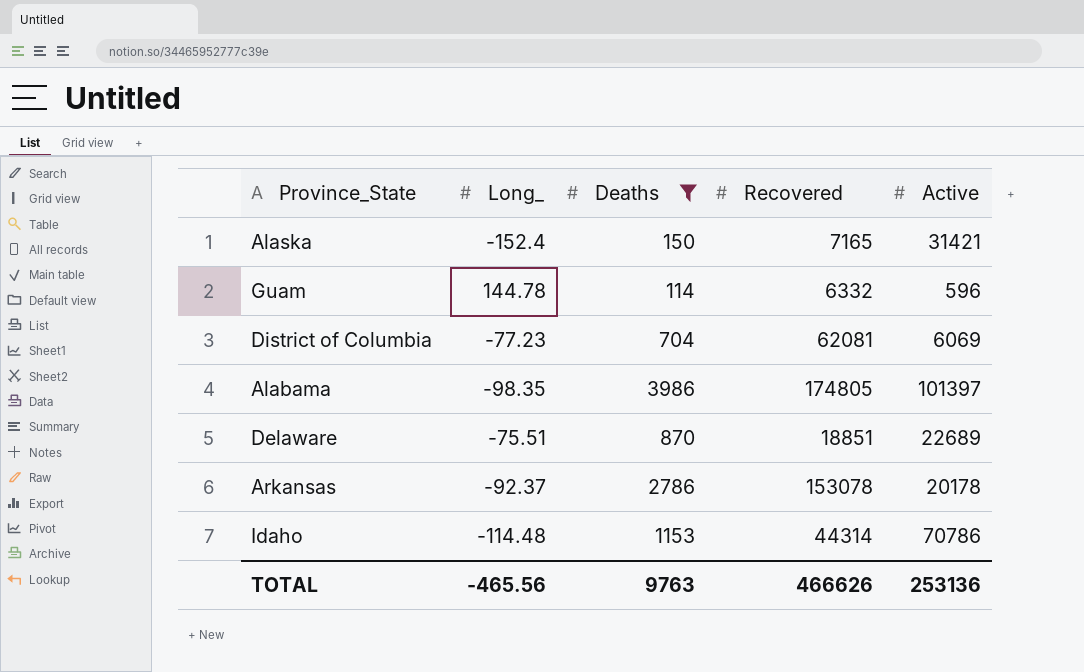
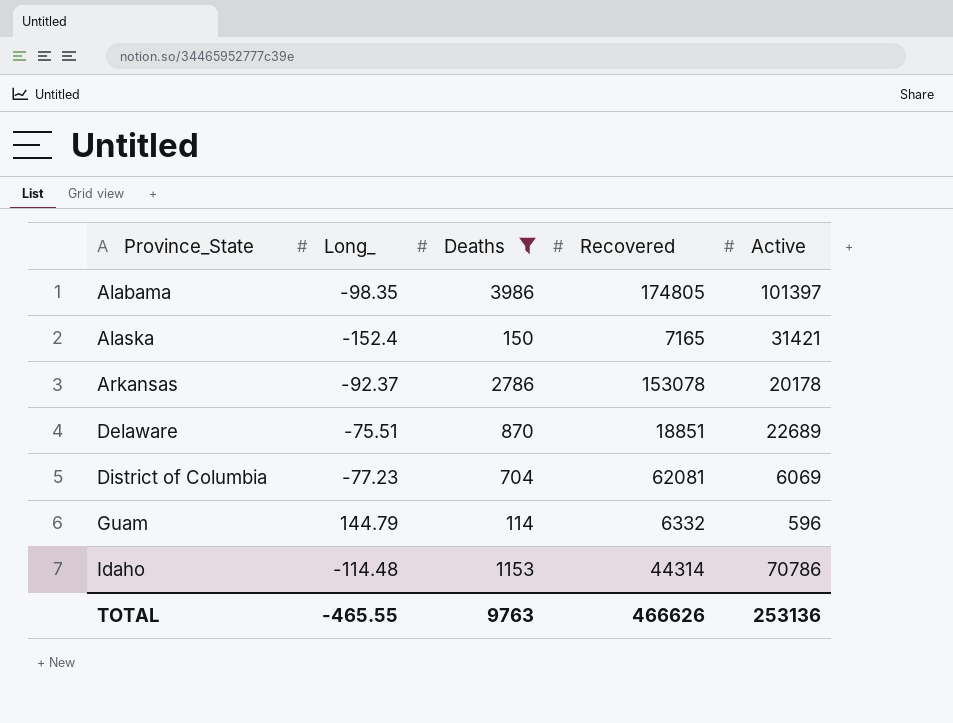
row order: none -> Province_State ascending
Guam | Long_: 144.78 -> 144.79
TOTAL | Long_: -465.56 -> -465.55

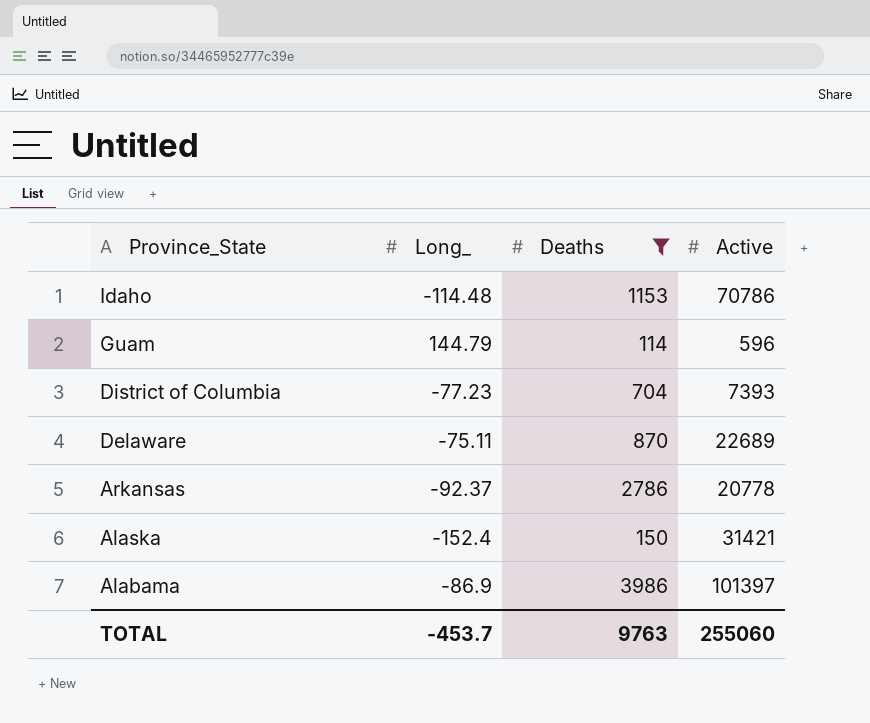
row order: Province_State ascending -> Province_State descending
column Recovered | position: 4 -> none
District of Columbia | Active: 6069 -> 7393
Delaware | Long_: -75.51 -> -75.11
Arkansas | Active: 20178 -> 20778
Alabama | Long_: -98.35 -> -86.9
TOTAL | Long_: -465.55 -> -453.7
TOTAL | Active: 253136 -> 255060

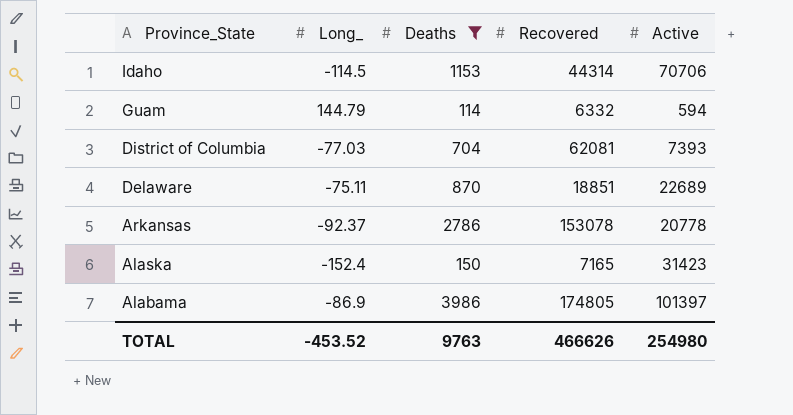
column Recovered | position: none -> 4
Idaho | Long_: -114.48 -> -114.5
Idaho | Active: 70786 -> 70706
Guam | Active: 596 -> 594
District of Columbia | Long_: -77.23 -> -77.03
Alaska | Active: 31421 -> 31423
TOTAL | Long_: -453.7 -> -453.52
TOTAL | Active: 255060 -> 254980

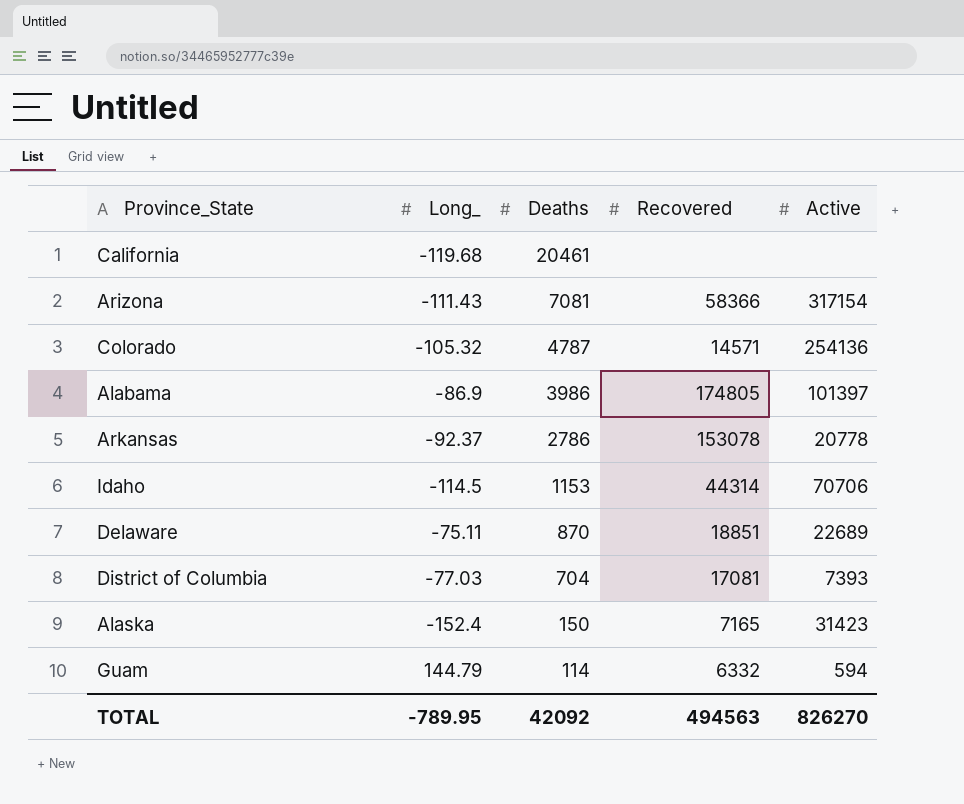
filter: Deaths <= 3986 -> none
row order: Province_State descending -> Deaths descending
District of Columbia | Recovered: 62081 -> 17081
TOTAL | Long_: -453.52 -> -789.95
TOTAL | Deaths: 9763 -> 42092
TOTAL | Recovered: 466626 -> 494563
TOTAL | Active: 254980 -> 826270

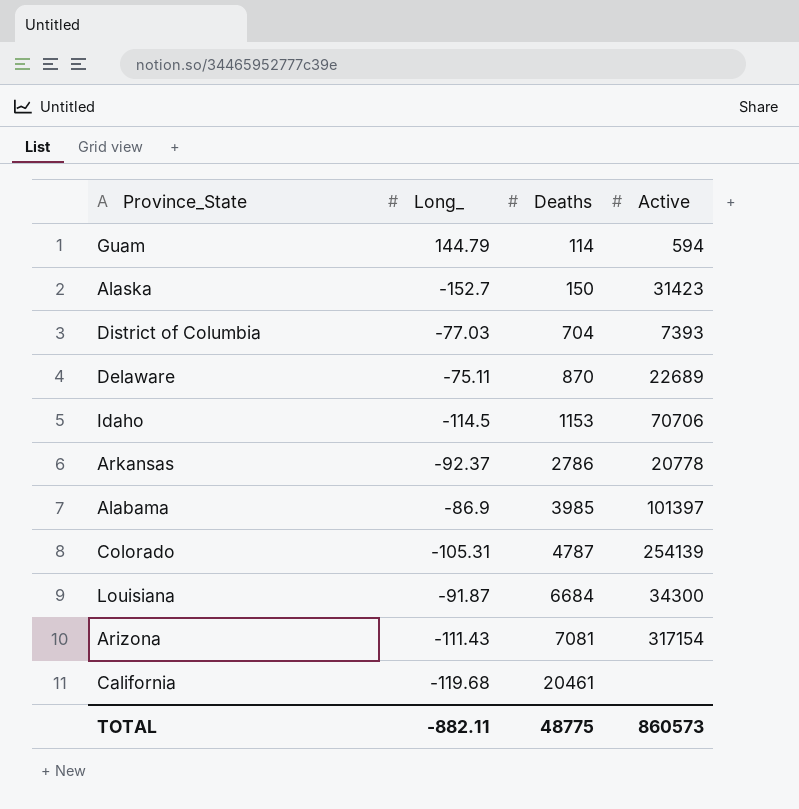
row order: Deaths descending -> Deaths ascending
column Recovered | position: 4 -> none
Alaska | Long_: -152.4 -> -152.7
Alabama | Deaths: 3986 -> 3985
Colorado | Long_: -105.32 -> -105.31
Colorado | Active: 254136 -> 254139
row Louisiana: none -> -91.87 | 6684 | 34300
TOTAL | Long_: -789.95 -> -882.11
TOTAL | Deaths: 42092 -> 48775
TOTAL | Active: 826270 -> 860573

